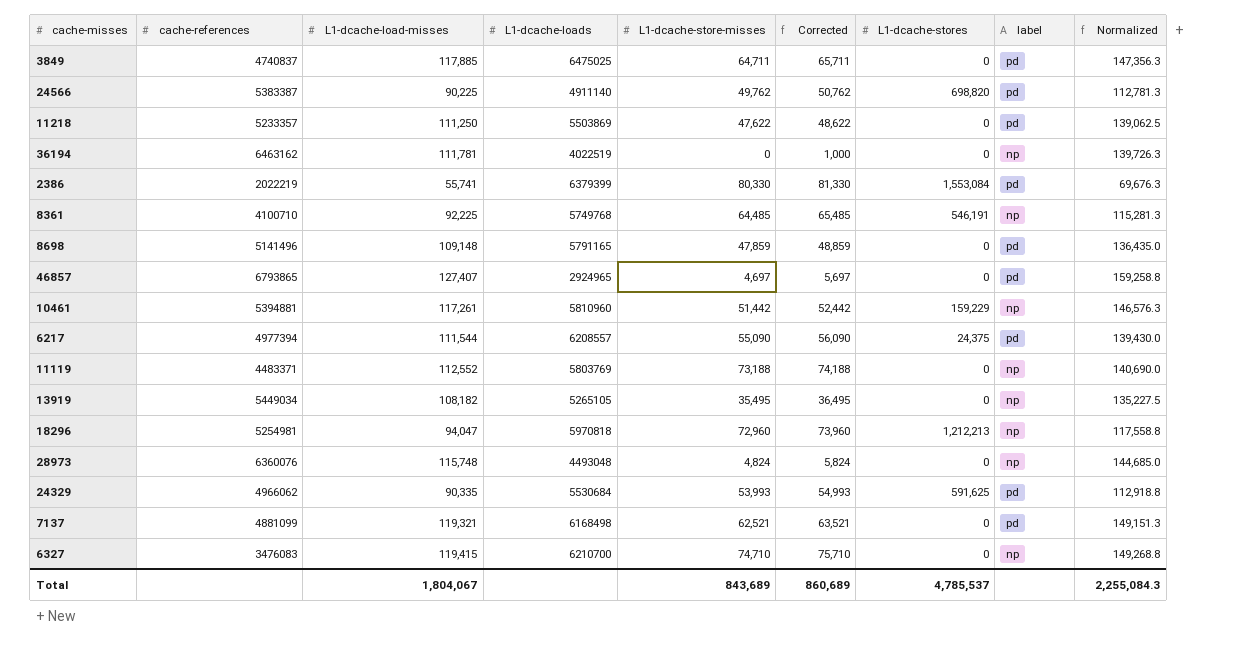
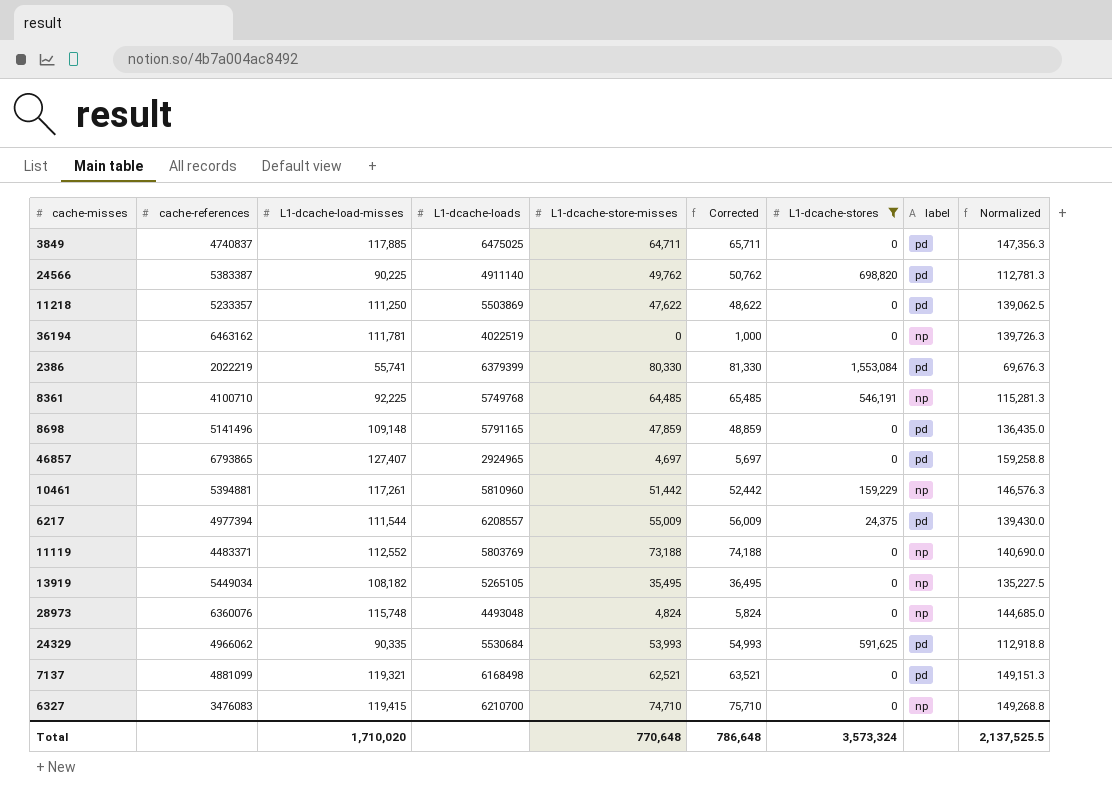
filter: none -> L1-dcache-stores != 1,212,213
6217 | L1-dcache-store-misses: 55,090 -> 55,009
6217 | Corrected: 56,090 -> 56,009
Total | L1-dcache-load-misses: 1,804,067 -> 1,710,020
Total | L1-dcache-store-misses: 843,689 -> 770,648
Total | Corrected: 860,689 -> 786,648
Total | L1-dcache-stores: 4,785,537 -> 3,573,324
Total | Normalized: 2,255,084.3 -> 2,137,525.5

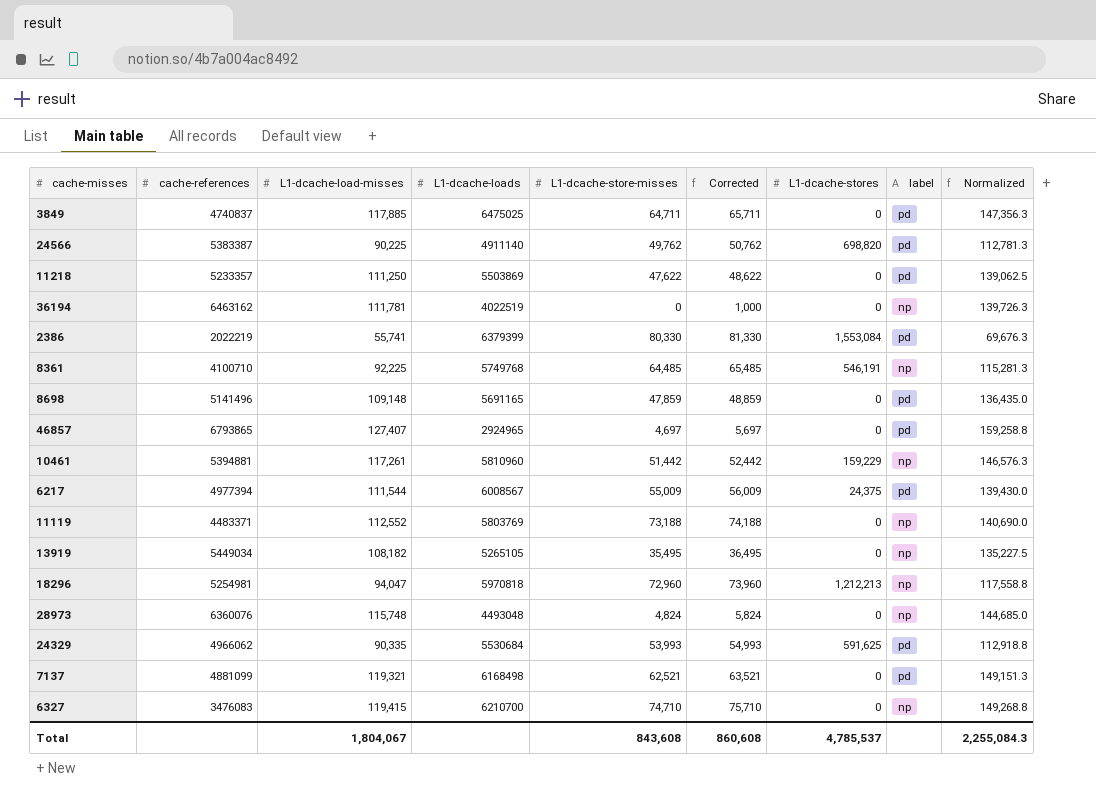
filter: L1-dcache-stores != 1,212,213 -> none
8698 | L1-dcache-loads: 5791165 -> 5691165
6217 | L1-dcache-loads: 6208557 -> 6008567
Total | L1-dcache-load-misses: 1,710,020 -> 1,804,067
Total | L1-dcache-store-misses: 770,648 -> 843,608
Total | Corrected: 786,648 -> 860,608
Total | L1-dcache-stores: 3,573,324 -> 4,785,537
Total | Normalized: 2,137,525.5 -> 2,255,084.3

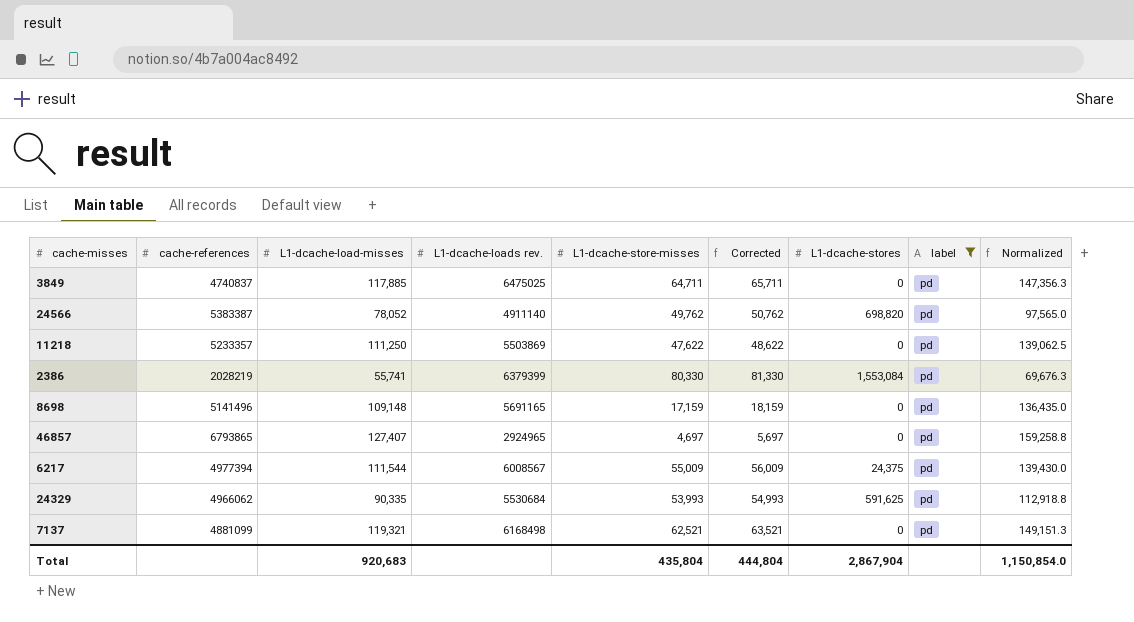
filter: none -> label = pd
column name: L1-dcache-loads -> L1-dcache-loads rev.
24566 | L1-dcache-load-misses: 90,225 -> 78,052
24566 | Normalized: 112,781.3 -> 97,565.0
2386 | cache-references: 2022219 -> 2028219
8698 | L1-dcache-store-misses: 47,859 -> 17,159
8698 | Corrected: 48,859 -> 18,159
Total | L1-dcache-load-misses: 1,804,067 -> 920,683
Total | L1-dcache-store-misses: 843,608 -> 435,804
Total | Corrected: 860,608 -> 444,804
Total | L1-dcache-stores: 4,785,537 -> 2,867,904
Total | Normalized: 2,255,084.3 -> 1,150,854.0

